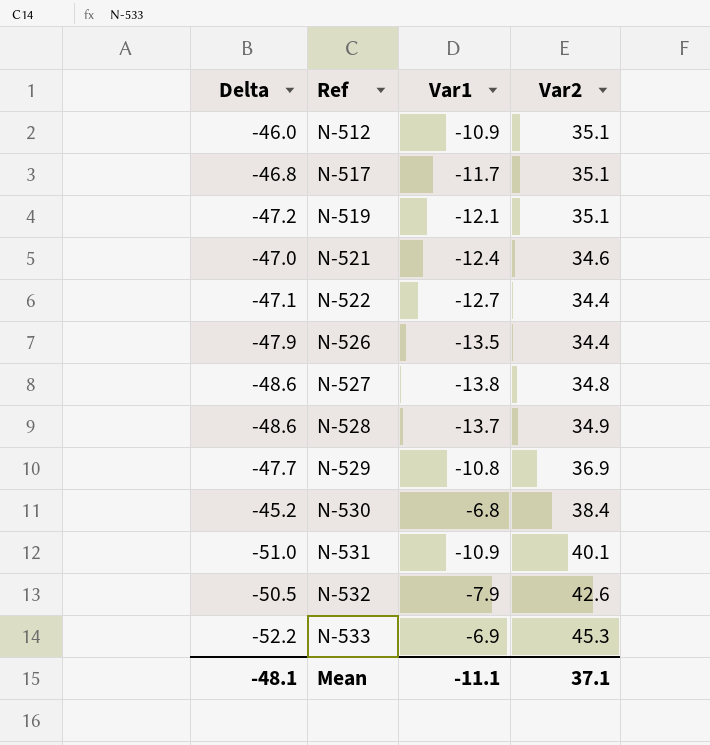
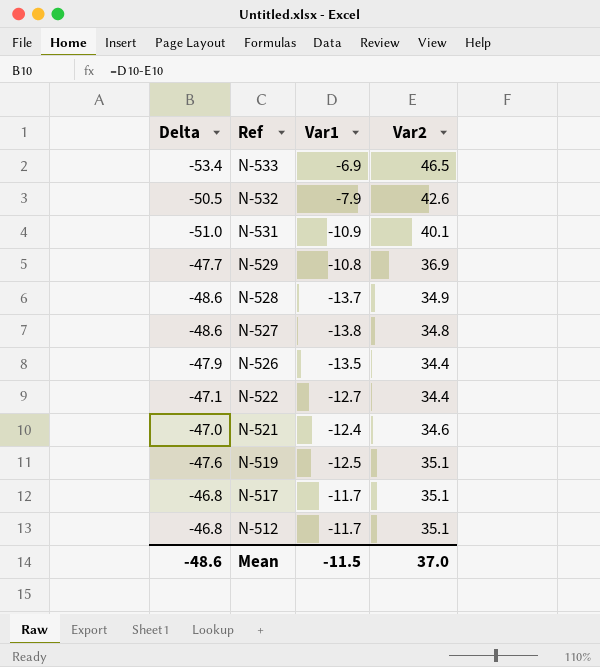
row order: Ref ascending -> Ref descending
row N-530: -45.2 | -6.8 | 38.4 -> none
N-533 | Delta: -52.2 -> -53.4
N-533 | Var2: 45.3 -> 46.5
N-519 | Delta: -47.2 -> -47.6
N-519 | Var1: -12.1 -> -12.5
N-512 | Delta: -46.0 -> -46.8
N-512 | Var1: -10.9 -> -11.7
Mean | Delta: -48.1 -> -48.6
Mean | Var1: -11.1 -> -11.5
Mean | Var2: 37.1 -> 37.0

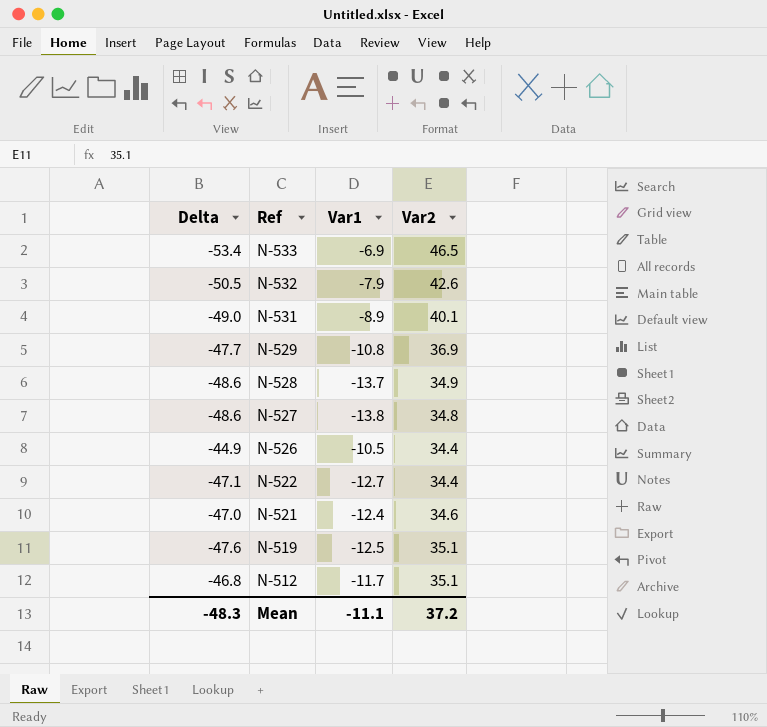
row N-517: -46.8 | -11.7 | 35.1 -> none
N-531 | Delta: -51.0 -> -49.0
N-531 | Var1: -10.9 -> -8.9
N-526 | Delta: -47.9 -> -44.9
N-526 | Var1: -13.5 -> -10.5
Mean | Delta: -48.6 -> -48.3
Mean | Var1: -11.5 -> -11.1
Mean | Var2: 37.0 -> 37.2

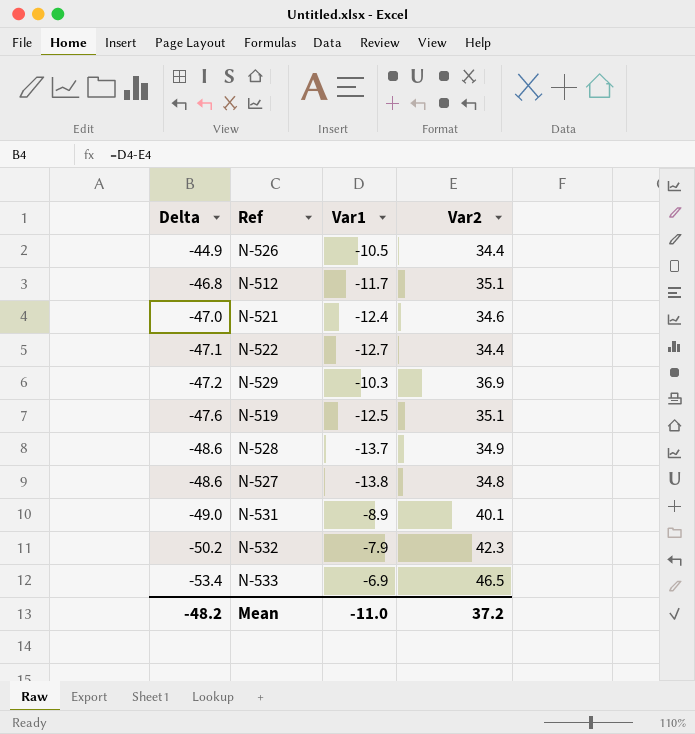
row order: Ref descending -> Delta descending
N-529 | Delta: -47.7 -> -47.2
N-529 | Var1: -10.8 -> -10.3
N-532 | Delta: -50.5 -> -50.2
N-532 | Var2: 42.6 -> 42.3
Mean | Delta: -48.3 -> -48.2
Mean | Var1: -11.1 -> -11.0

